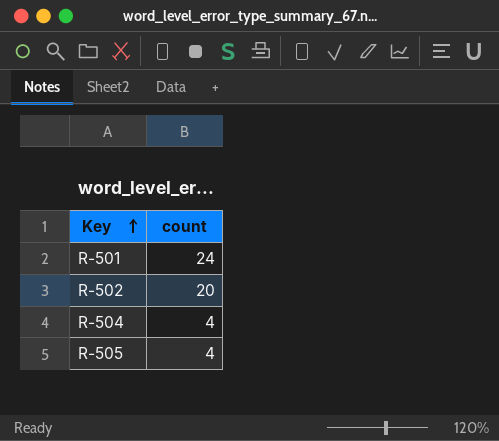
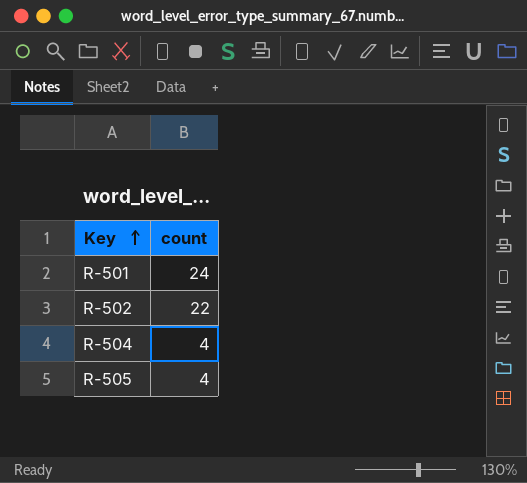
R-502 | count: 20 -> 22

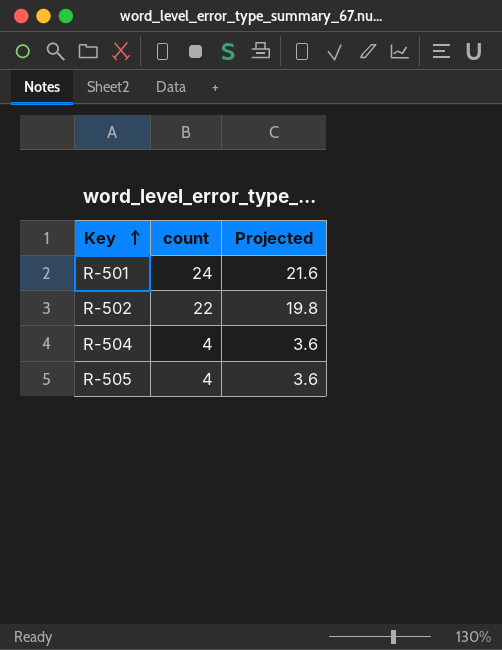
column Projected | formula: none -> [count] * 0.9

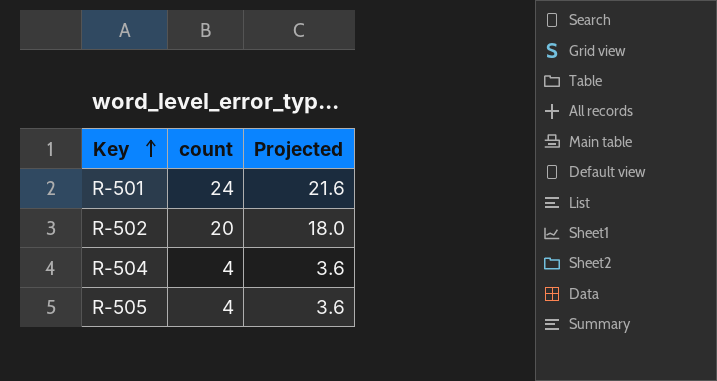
R-502 | count: 22 -> 20
R-502 | Projected: 19.8 -> 18.0

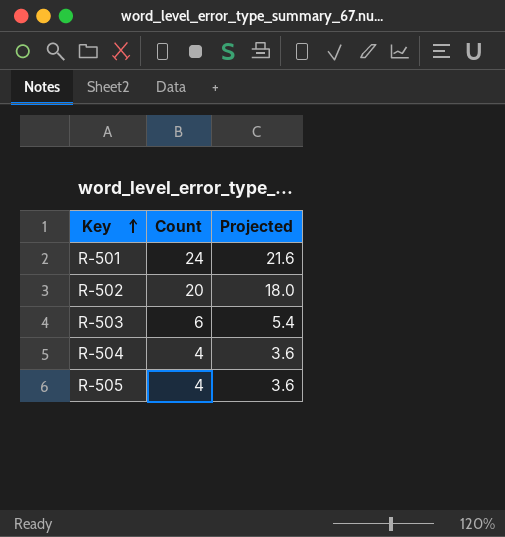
column name: count -> Count
row R-503: none -> 6 | 5.4

